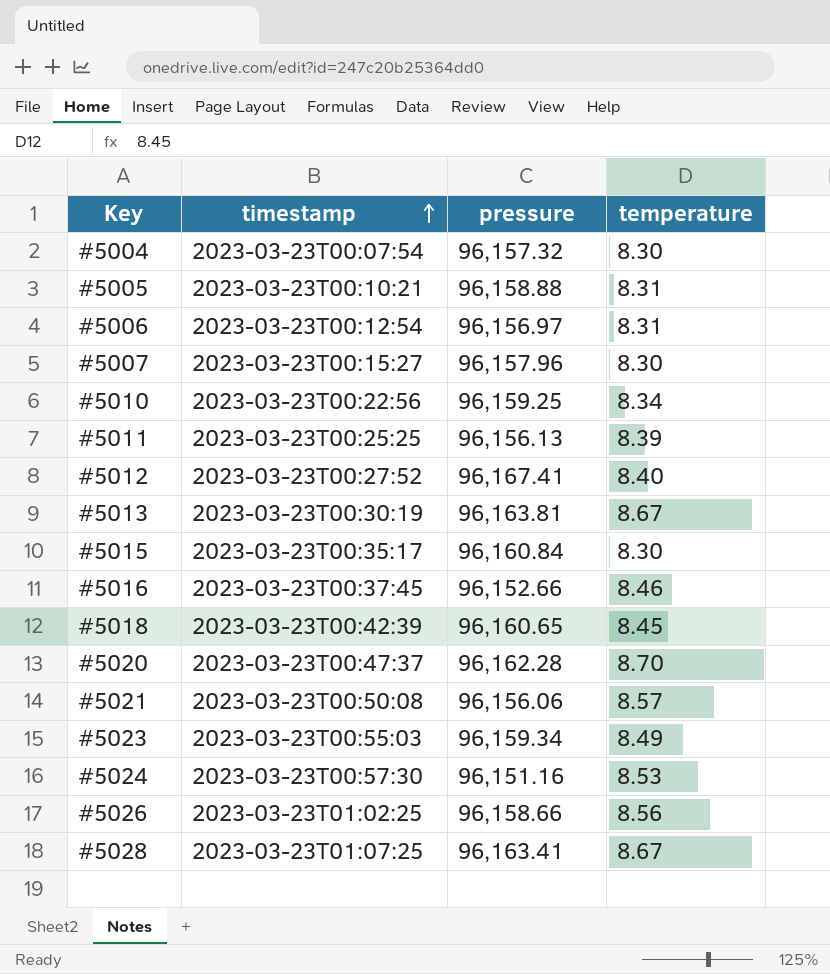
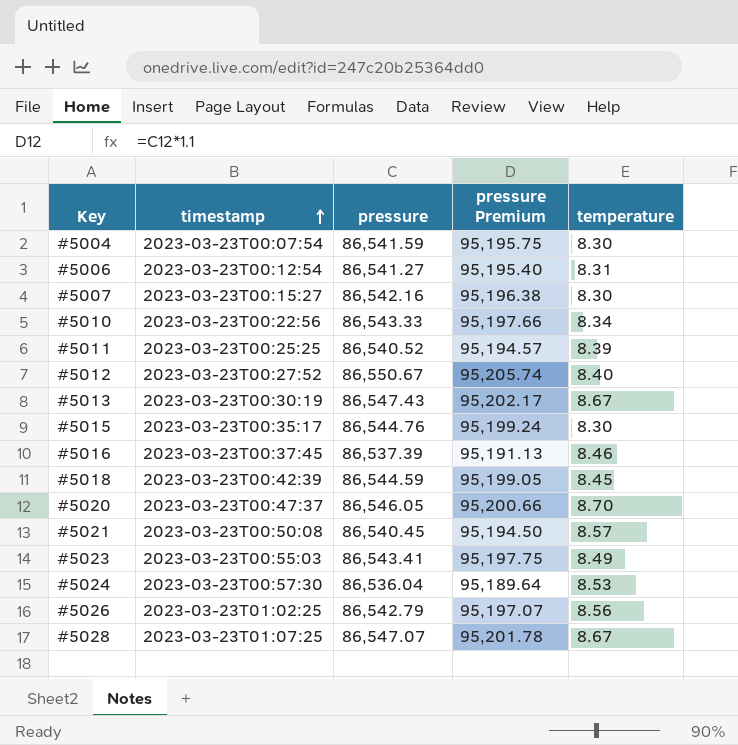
column pressure Premium | formula: none -> [pressure] * 1.1
row #5005: 2023-03-23T00:10:21 | 96,158.88 | 8.31 -> none
#5004 | pressure: 96,157.32 -> 86,541.59
#5006 | pressure: 96,156.97 -> 86,541.27
#5007 | pressure: 96,157.96 -> 86,542.16
#5010 | pressure: 96,159.25 -> 86,543.33
#5011 | pressure: 96,156.13 -> 86,540.52
#5012 | pressure: 96,167.41 -> 86,550.67
#5013 | pressure: 96,163.81 -> 86,547.43
#5015 | pressure: 96,160.84 -> 86,544.76
#5016 | pressure: 96,152.66 -> 86,537.39
#5018 | pressure: 96,160.65 -> 86,544.59
#5020 | pressure: 96,162.28 -> 86,546.05
#5021 | pressure: 96,156.06 -> 86,540.45
#5023 | pressure: 96,159.34 -> 86,543.41
#5024 | pressure: 96,151.16 -> 86,536.04
#5026 | pressure: 96,158.66 -> 86,542.79
#5028 | pressure: 96,163.41 -> 86,547.07

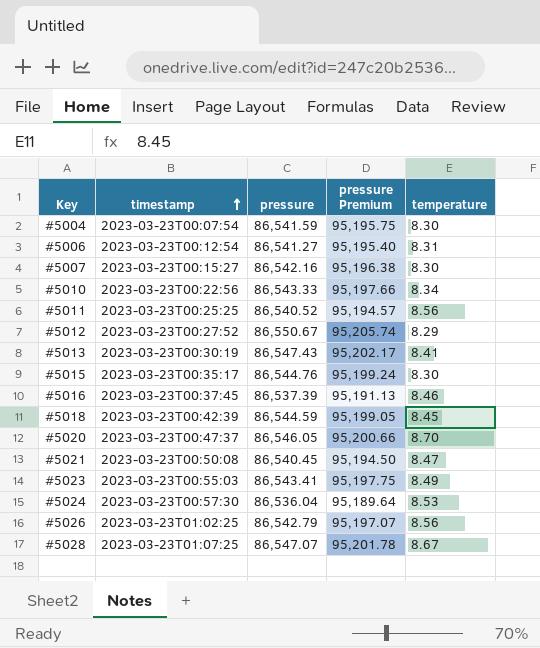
#5011 | temperature: 8.39 -> 8.56
#5012 | temperature: 8.40 -> 8.29
#5013 | temperature: 8.67 -> 8.41
#5021 | temperature: 8.57 -> 8.47

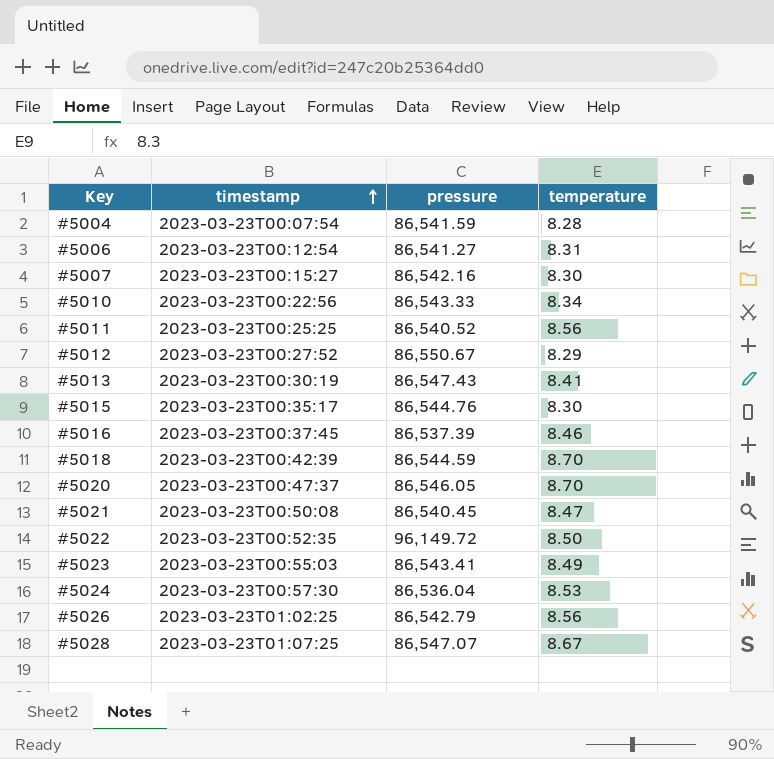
column pressure Premium | formula: [pressure] * 1.1 -> none
#5004 | temperature: 8.30 -> 8.28
#5018 | temperature: 8.45 -> 8.70
row #5022: none -> 2023-03-23T00:52:35 | 96,149.72 | 8.50

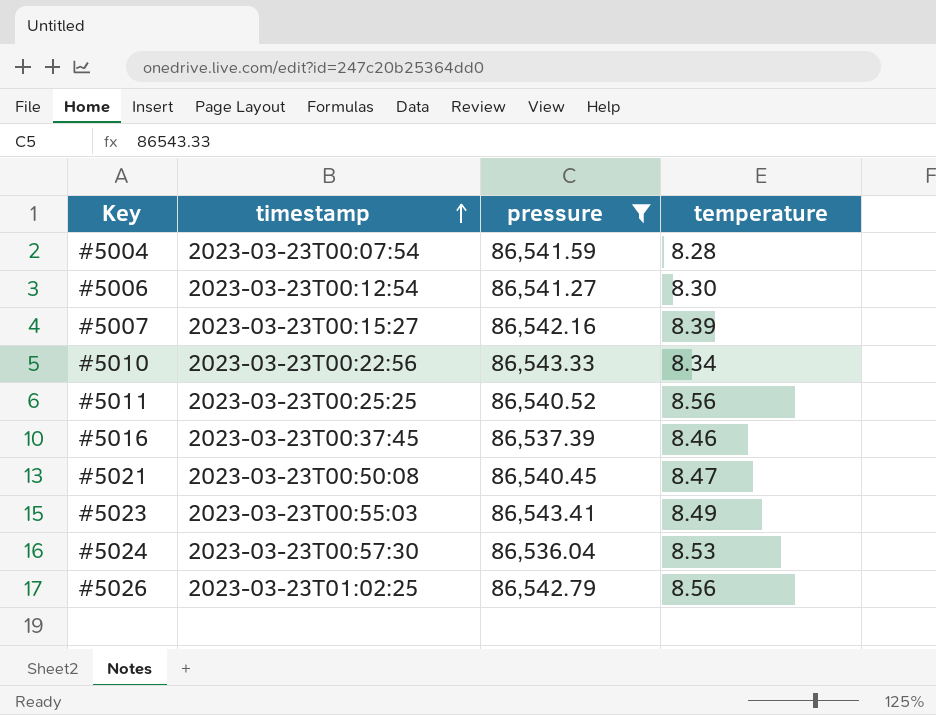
filter: none -> pressure <= 86,543.41
#5006 | temperature: 8.31 -> 8.30
#5007 | temperature: 8.30 -> 8.39

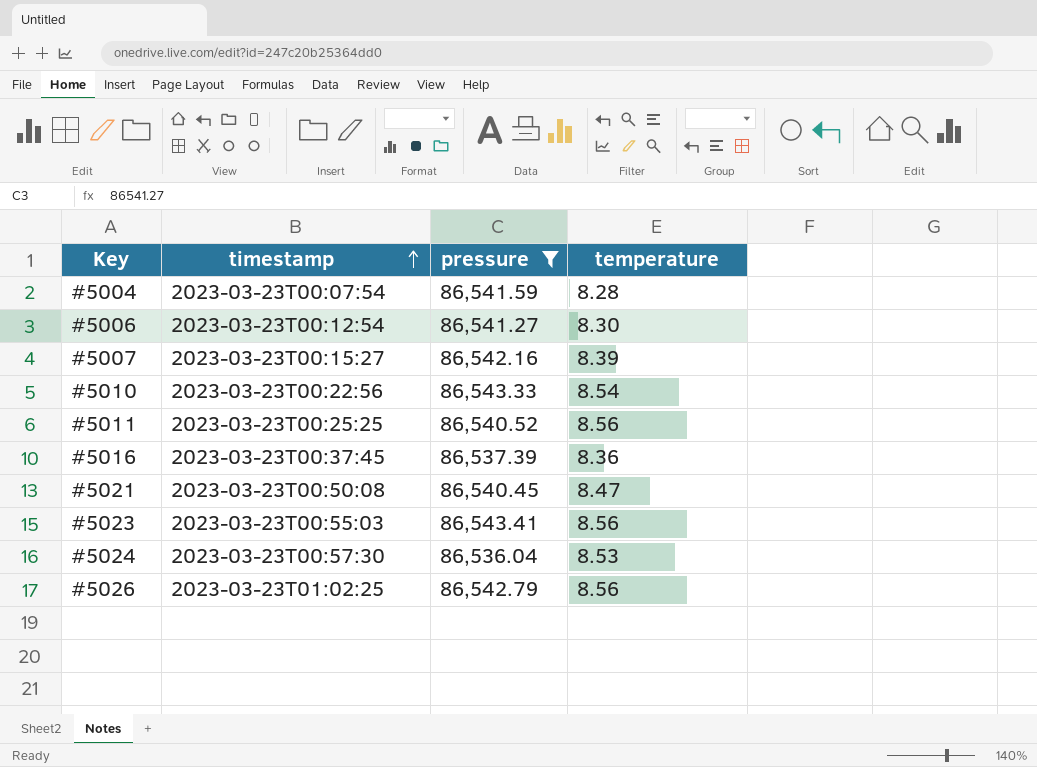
#5010 | temperature: 8.34 -> 8.54
#5016 | temperature: 8.46 -> 8.36
#5023 | temperature: 8.49 -> 8.56

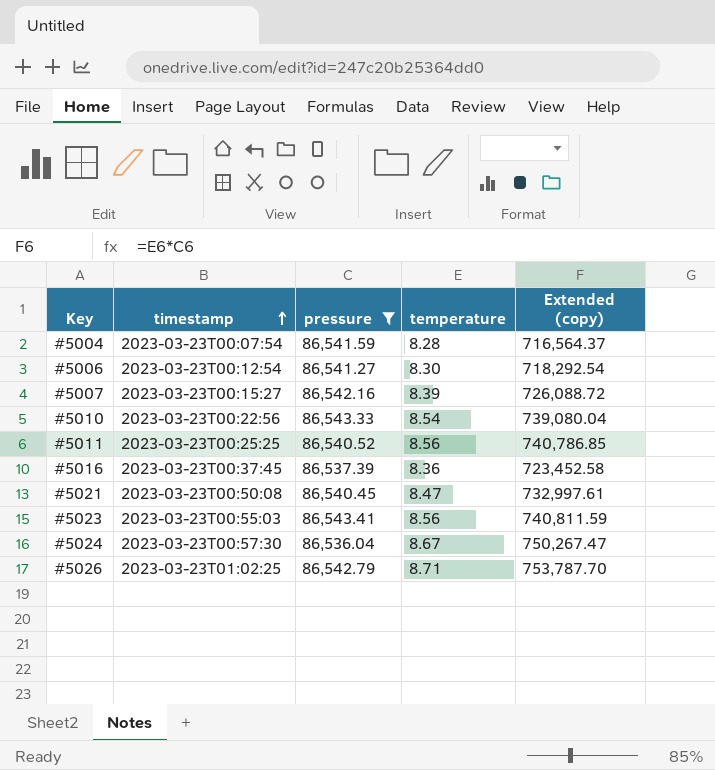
column Extended (copy) | formula: none -> [pressure] * [temperature]
#5024 | temperature: 8.53 -> 8.67
#5026 | temperature: 8.56 -> 8.71

